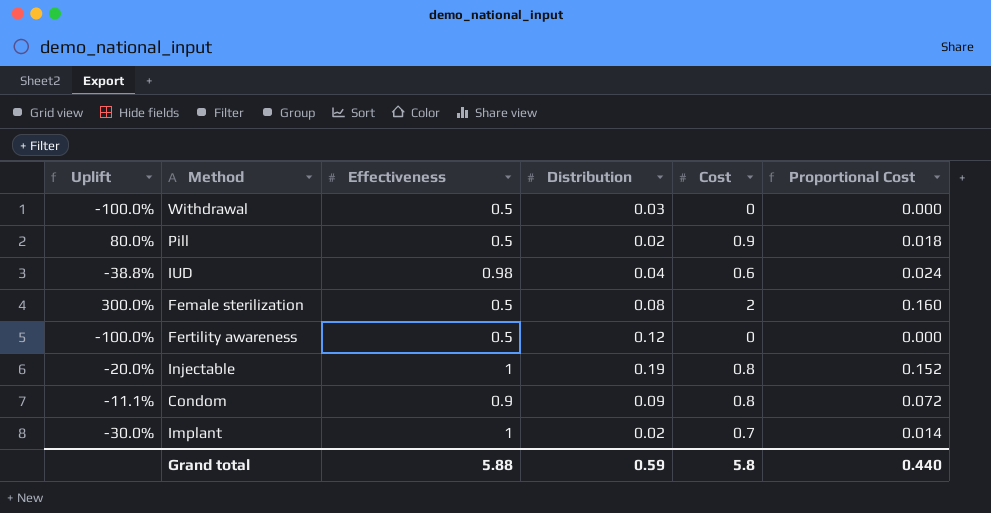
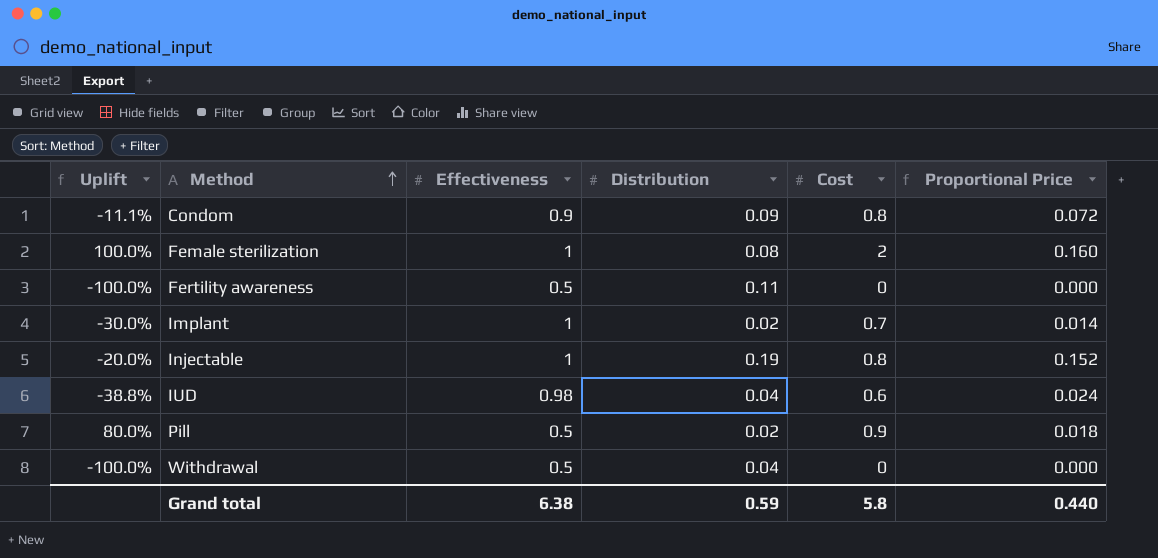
row order: none -> Method ascending
column name: Proportional Cost -> Proportional Price
Female sterilization | Uplift: 300.0% -> 100.0%
Female sterilization | Effectiveness: 0.5 -> 1
Fertility awareness | Distribution: 0.12 -> 0.11
Withdrawal | Distribution: 0.03 -> 0.04
Grand total | Effectiveness: 5.88 -> 6.38

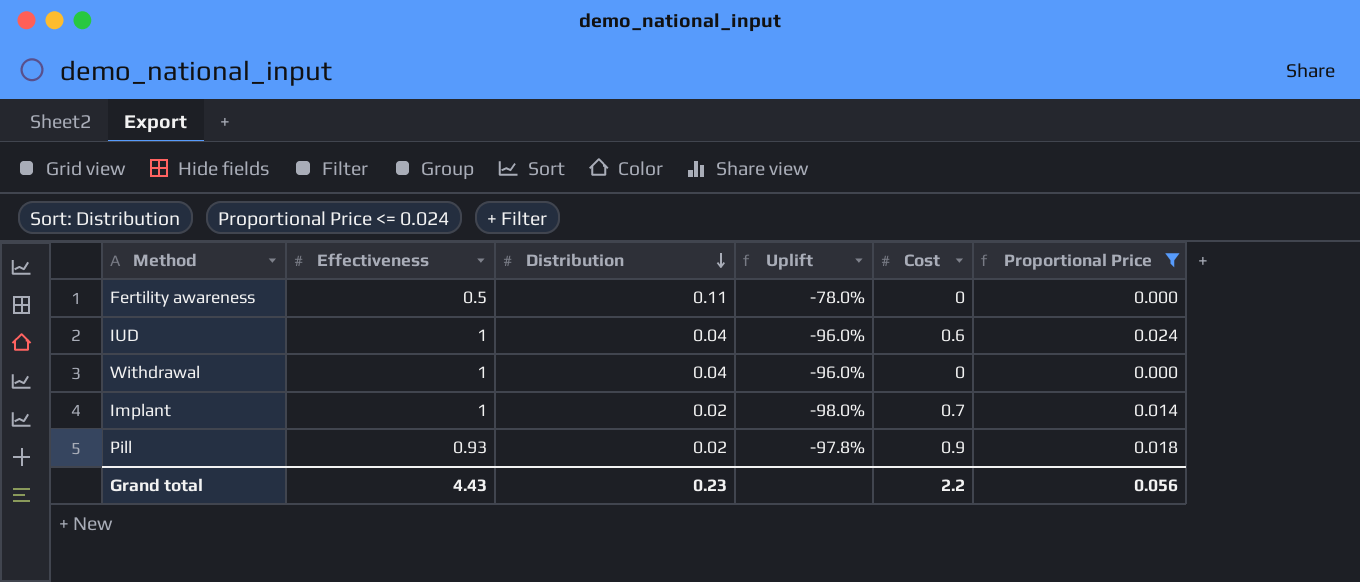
filter: none -> Proportional Price <= 0.024
row order: Method ascending -> Distribution descending
column Uplift | formula: ([Cost] - [Effectiveness]) / [Effectiveness] -> ([Distribution] - [Effectiveness]) / [Effectiveness]
column Uplift | position: 1 -> 4
IUD | Effectiveness: 0.98 -> 1
Withdrawal | Effectiveness: 0.5 -> 1
Pill | Effectiveness: 0.5 -> 0.93
Grand total | Effectiveness: 6.38 -> 4.43
Grand total | Distribution: 0.59 -> 0.23
Grand total | Cost: 5.8 -> 2.2
Grand total | Proportional Price: 0.440 -> 0.056

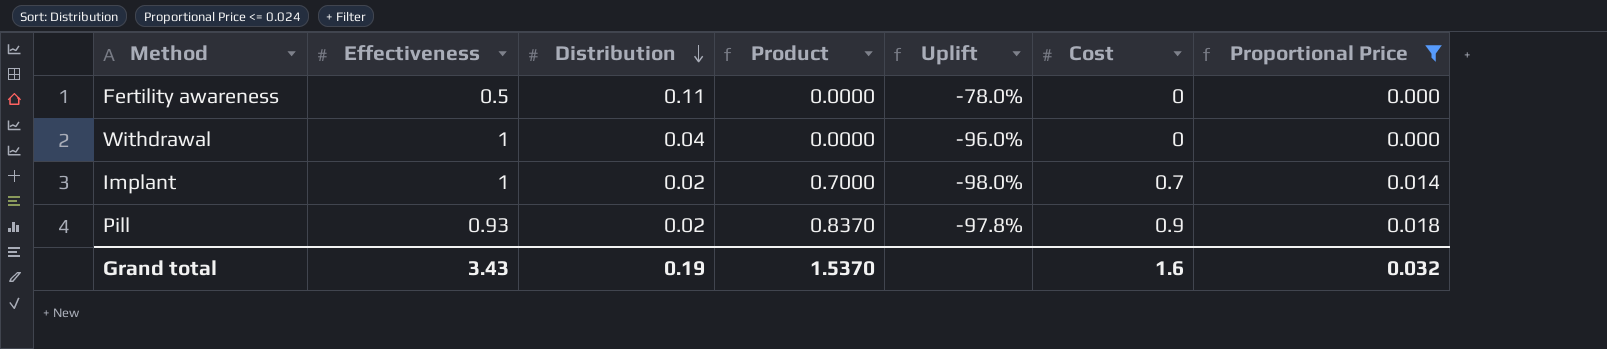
column Product | formula: none -> [Effectiveness] * [Cost]
row IUD: 1 | 0.04 | -96.0% | 0.6 | 0.024 -> none
Grand total | Effectiveness: 4.43 -> 3.43
Grand total | Distribution: 0.23 -> 0.19
Grand total | Cost: 2.2 -> 1.6
Grand total | Proportional Price: 0.056 -> 0.032

